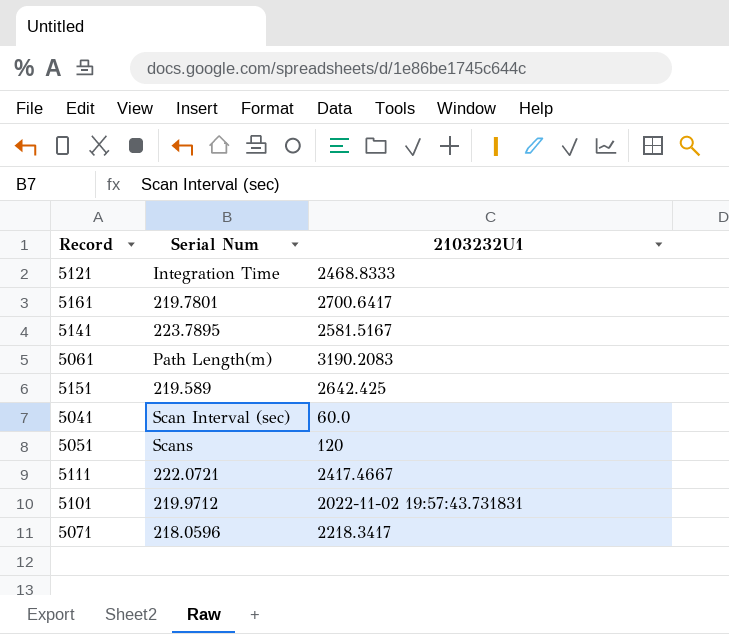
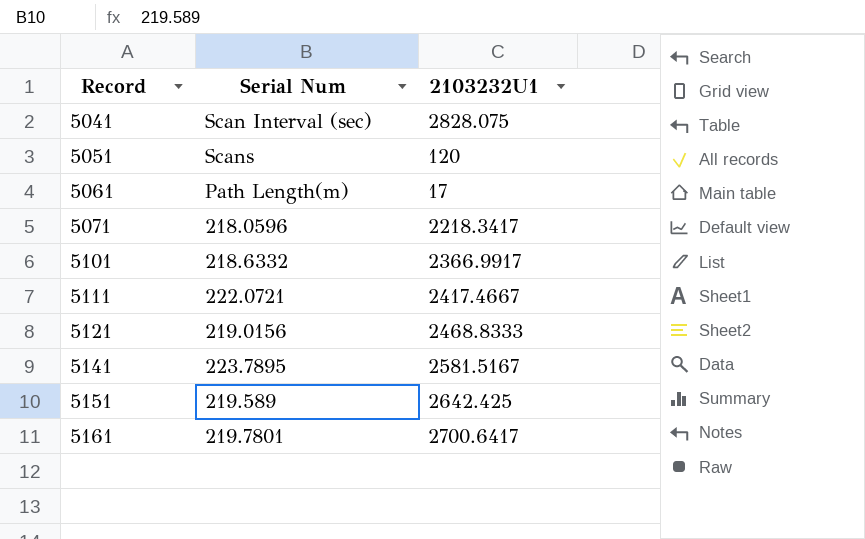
row order: none -> Record ascending
5041 | 2103232U1: 60.0 -> 2828.075
5061 | 2103232U1: 3190.2083 -> 17
5101 | Serial Num: 219.9712 -> 218.6332
5101 | 2103232U1: 2022-11-02 19:57:43.731831 -> 2366.9917
5121 | Serial Num: Integration Time -> 219.0156

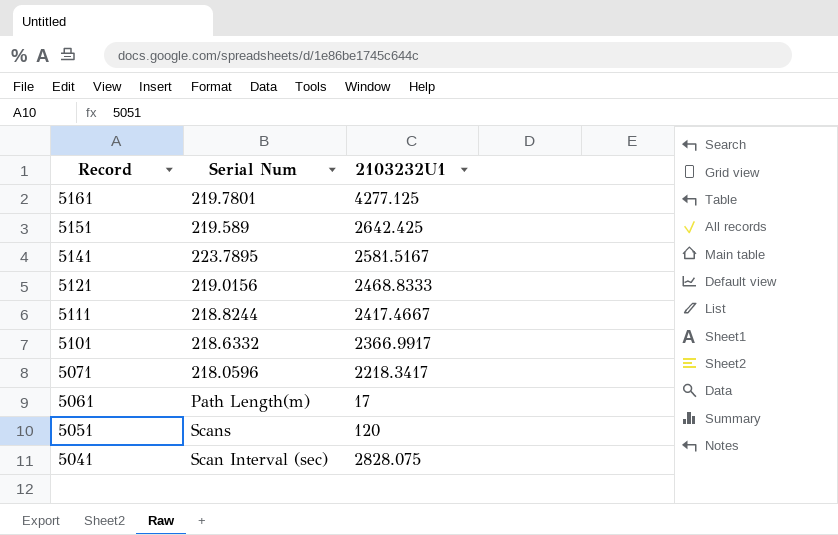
row order: Record ascending -> Record descending
5161 | 2103232U1: 2700.6417 -> 4277.125
5111 | Serial Num: 222.0721 -> 218.8244

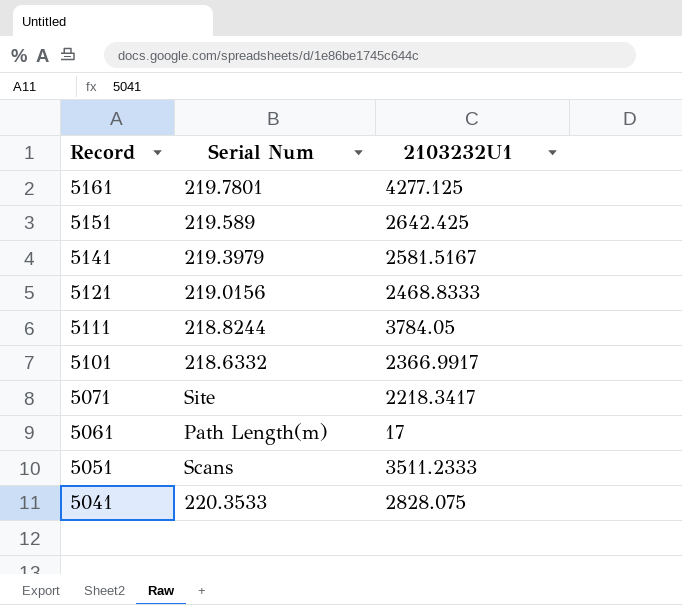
5141 | Serial Num: 223.7895 -> 219.3979
5111 | 2103232U1: 2417.4667 -> 3784.05
5071 | Serial Num: 218.0596 -> Site
5051 | 2103232U1: 120 -> 3511.2333
5041 | Serial Num: Scan Interval (sec) -> 220.3533

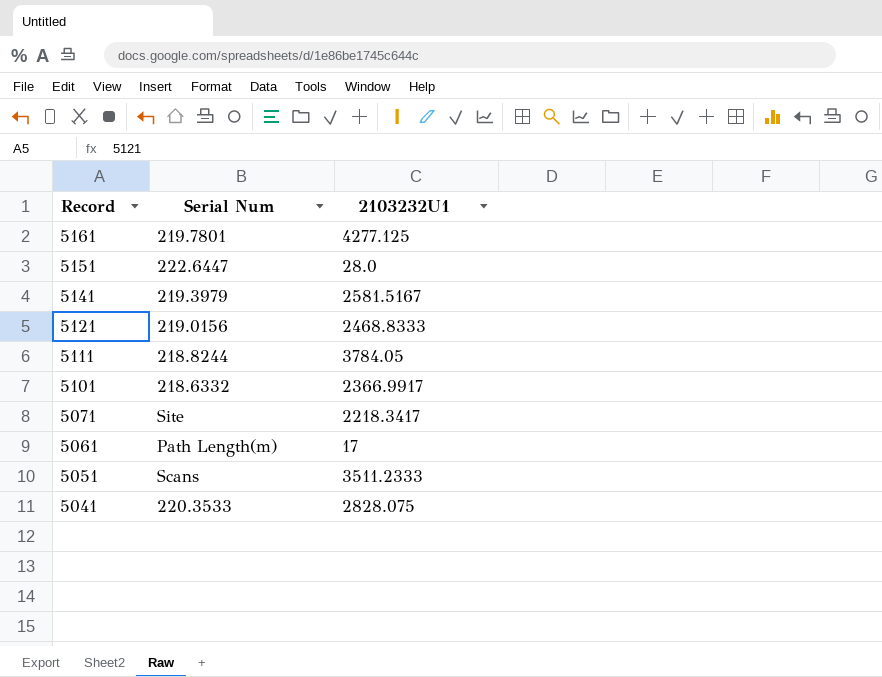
5151 | Serial Num: 219.589 -> 222.6447
5151 | 2103232U1: 2642.425 -> 28.0

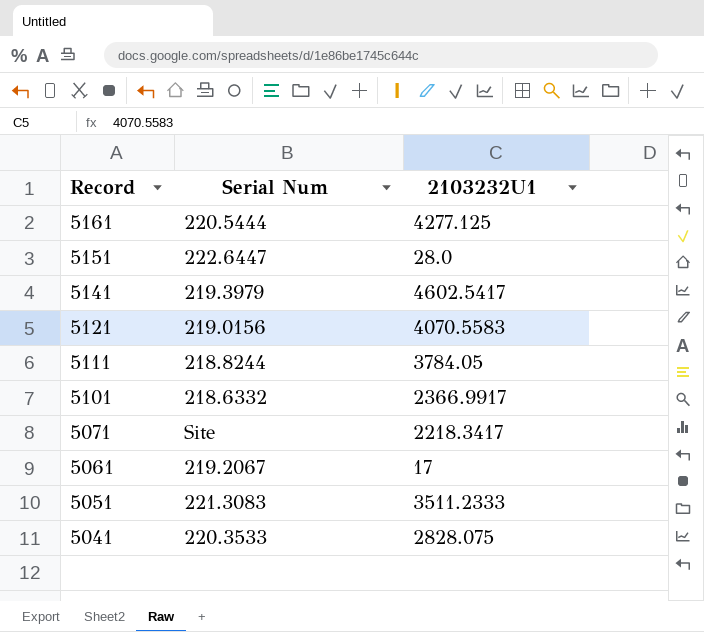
5161 | Serial Num: 219.7801 -> 220.5444
5141 | 2103232U1: 2581.5167 -> 4602.5417
5121 | 2103232U1: 2468.8333 -> 4070.5583
5061 | Serial Num: Path Length(m) -> 219.2067
5051 | Serial Num: Scans -> 221.3083

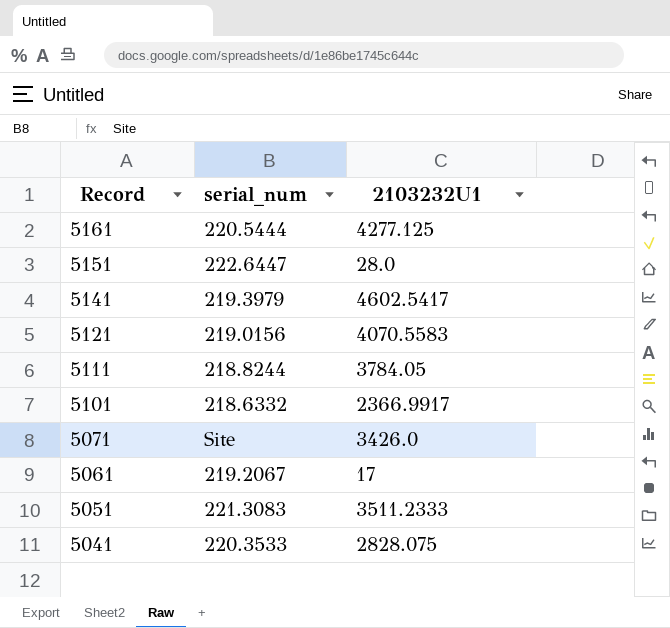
column name: Serial Num -> serial_num
5071 | 2103232U1: 2218.3417 -> 3426.0

